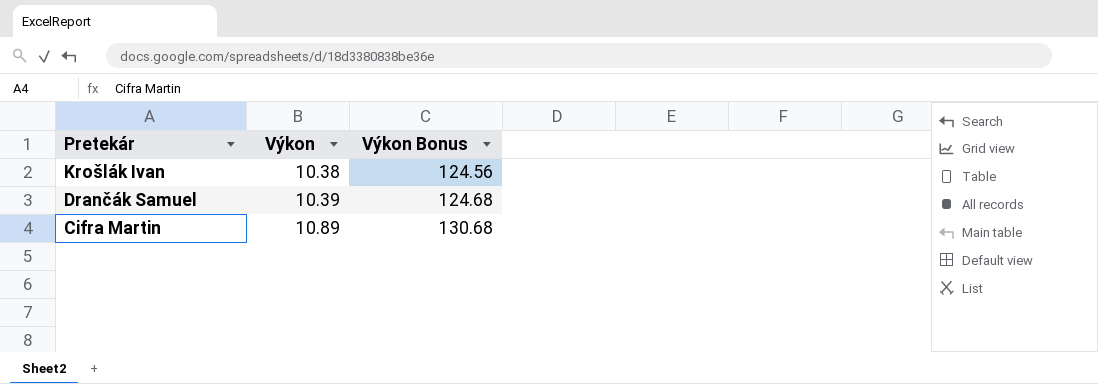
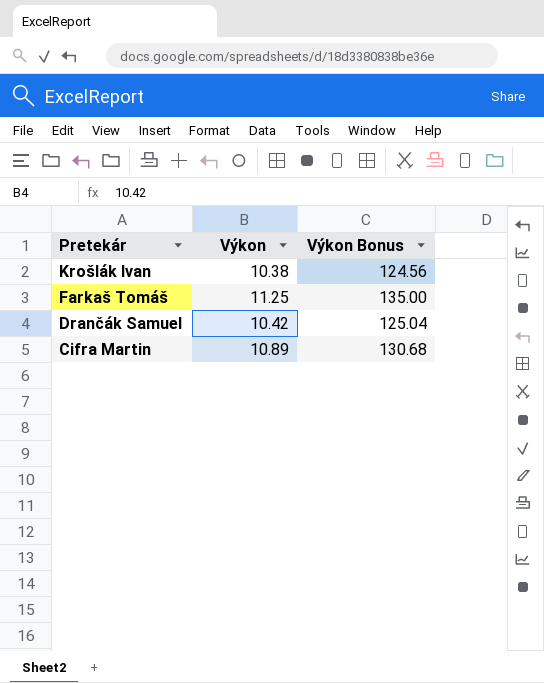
row Farkaš Tomáš: none -> 11.25 | 135.00
Drančák Samuel | Výkon: 10.39 -> 10.42
Drančák Samuel | Výkon Bonus: 124.68 -> 125.04

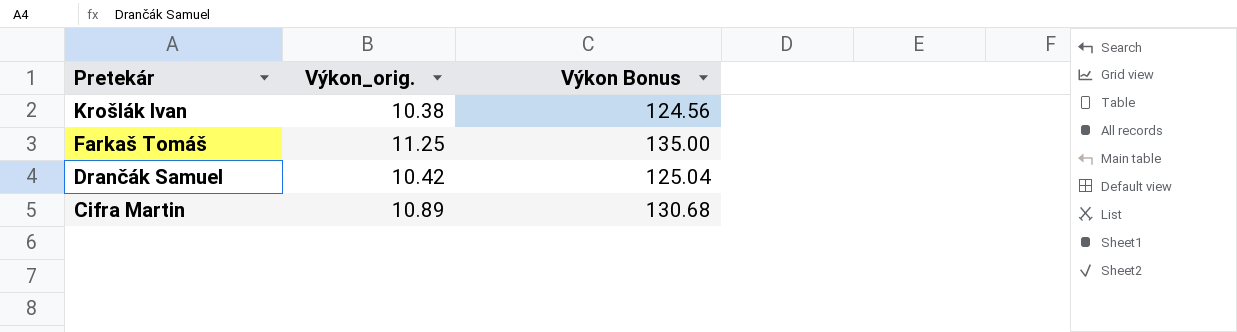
column name: Výkon -> Výkon_orig.

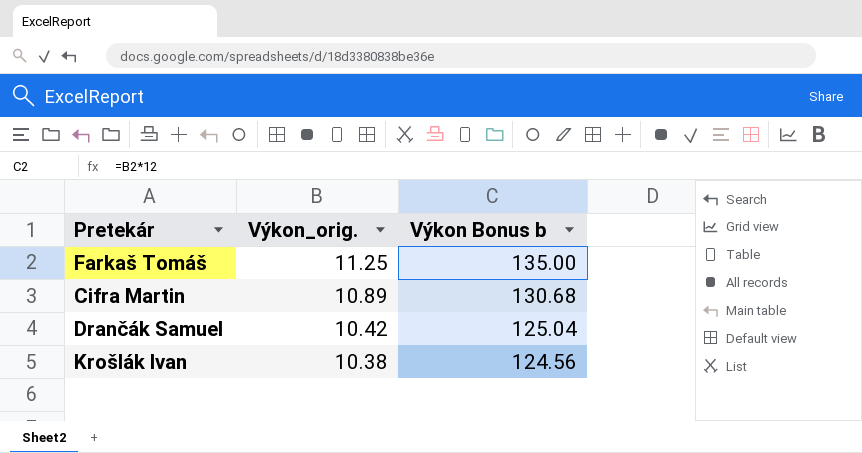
row order: Pretekár descending -> Výkon_orig. descending
column name: Výkon Bonus -> Výkon Bonus b

